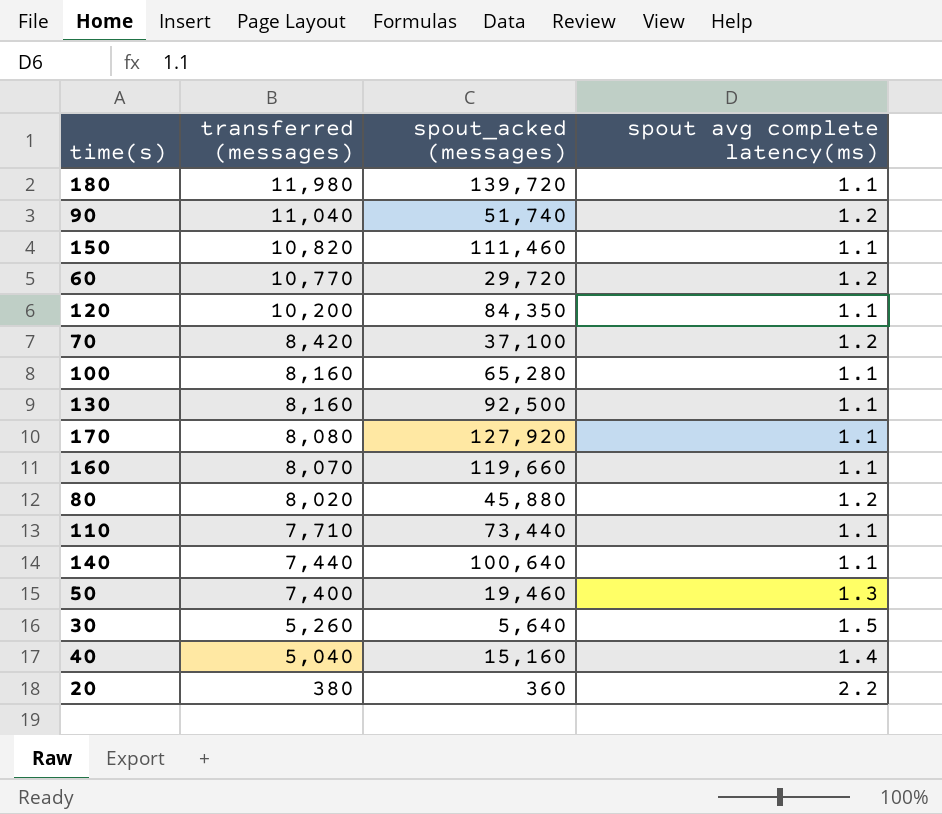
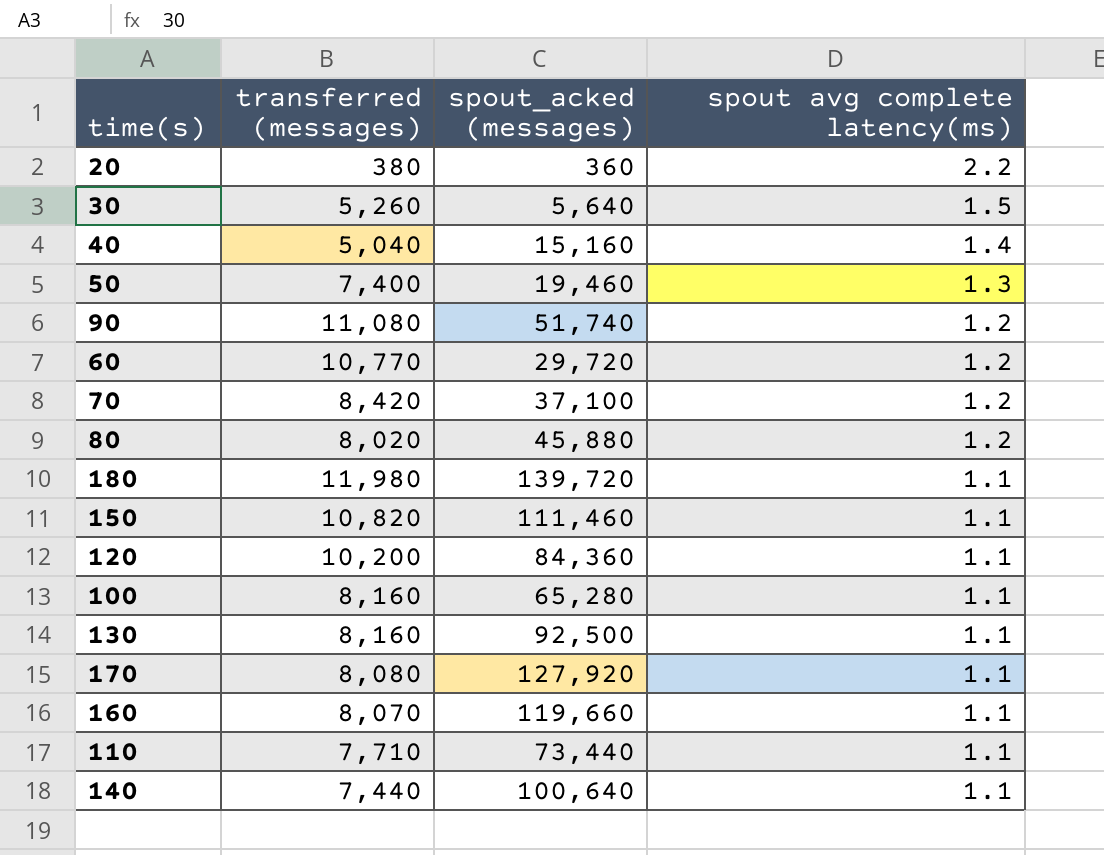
row order: transferred (messages) descending -> spout avg complete latency(ms) descending
90 | transferred (messages): 11,040 -> 11,080
120 | spout_acked (messages): 84,350 -> 84,360

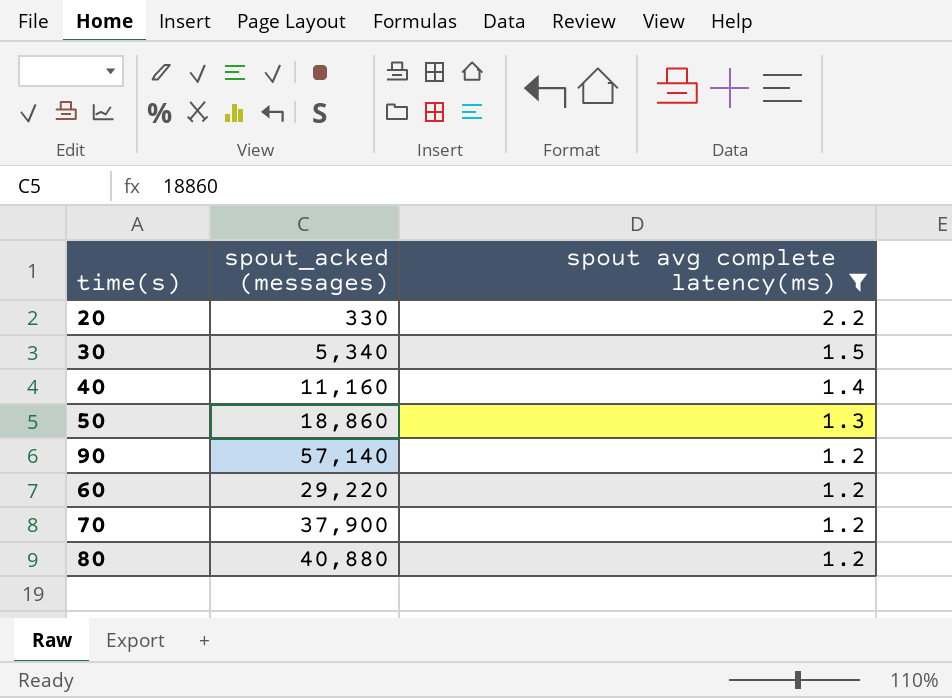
filter: none -> spout avg complete latency(ms) != 1.1
column transferred (messages) | position: 2 -> none
20 | spout_acked (messages): 360 -> 330
30 | spout_acked (messages): 5,640 -> 5,340
40 | spout_acked (messages): 15,160 -> 11,160
50 | spout_acked (messages): 19,460 -> 18,860
90 | spout_acked (messages): 51,740 -> 57,140
60 | spout_acked (messages): 29,720 -> 29,220
70 | spout_acked (messages): 37,100 -> 37,900
80 | spout_acked (messages): 45,880 -> 40,880

